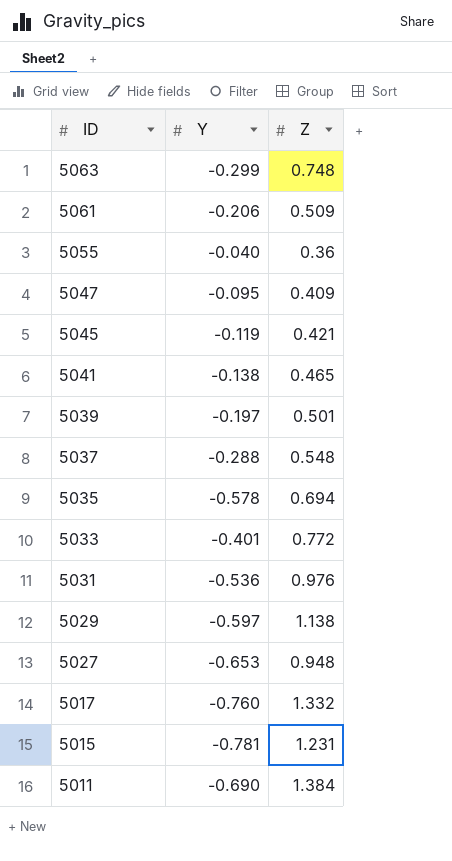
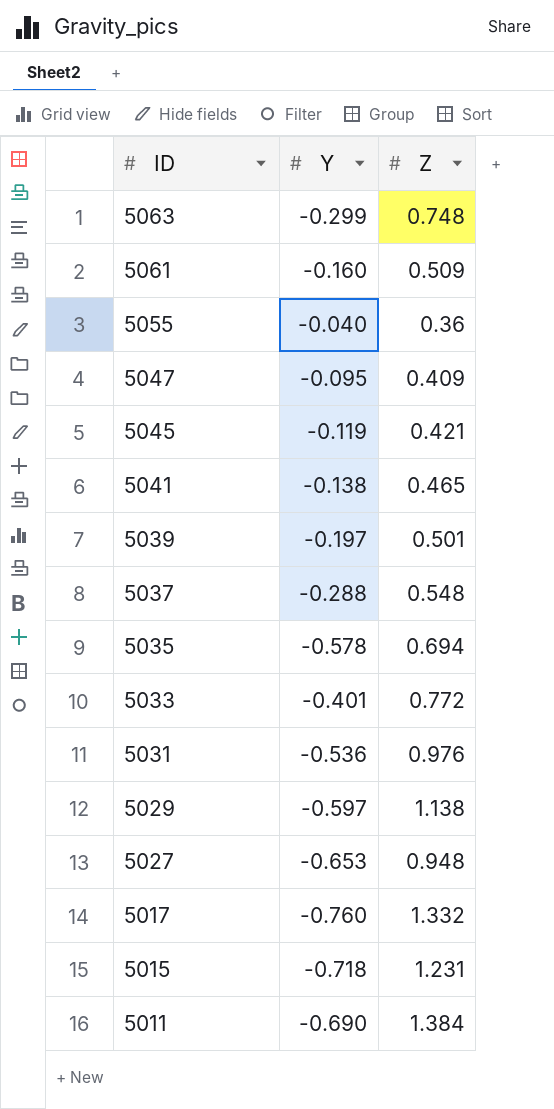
5061 | Y: -0.206 -> -0.160
5015 | Y: -0.781 -> -0.718

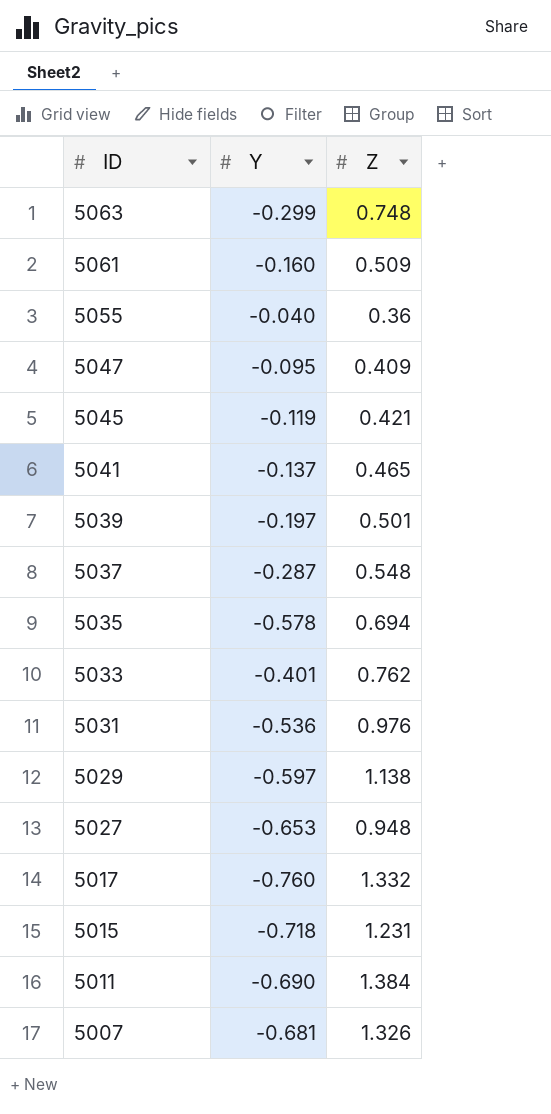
5041 | Y: -0.138 -> -0.137
5037 | Y: -0.288 -> -0.287
5033 | Z: 0.772 -> 0.762
row 5007: none -> -0.681 | 1.326

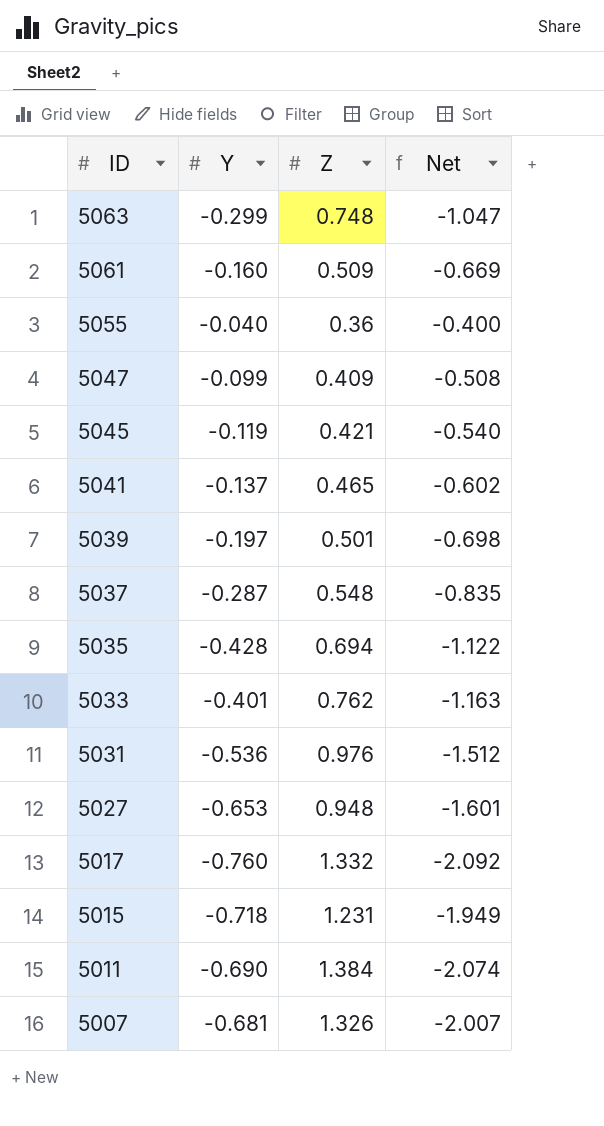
column Net | formula: none -> [Y] - [Z]
row 5029: -0.597 | 1.138 -> none
5047 | Y: -0.095 -> -0.099
5035 | Y: -0.578 -> -0.428

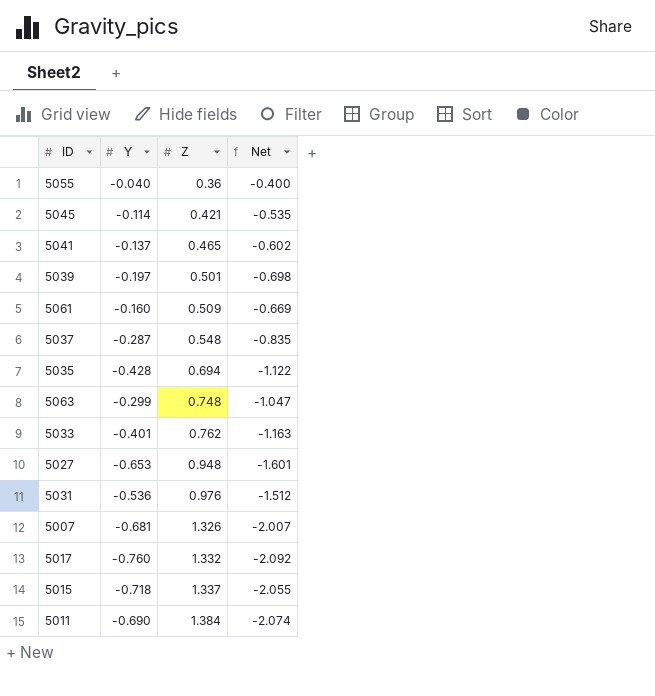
row order: ID descending -> Z ascending
row 5047: -0.099 | 0.409 | -0.508 -> none
5045 | Y: -0.119 -> -0.114
5045 | Net: -0.540 -> -0.535
5015 | Z: 1.231 -> 1.337
5015 | Net: -1.949 -> -2.055

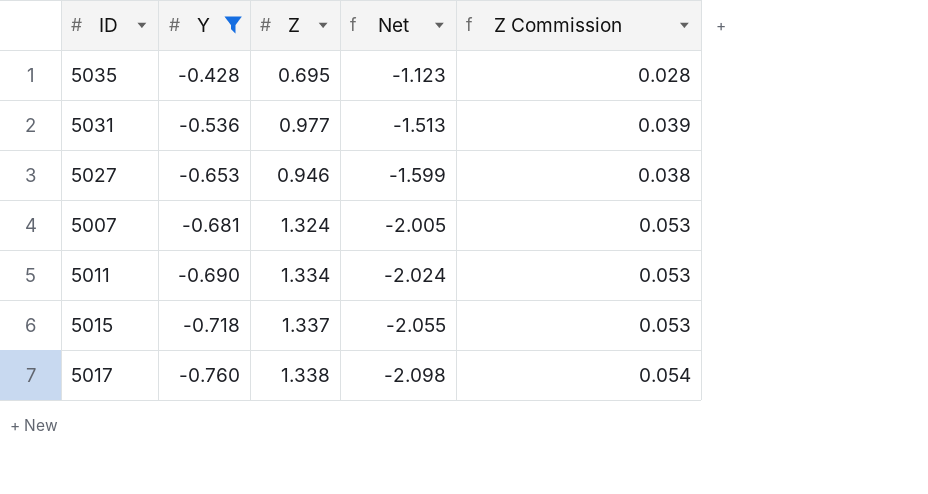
filter: none -> Y <= -0.428
row order: Z ascending -> Y descending
column Z Commission | formula: none -> [Z] * 0.04
5035 | Z: 0.694 -> 0.695
5035 | Net: -1.122 -> -1.123
5031 | Z: 0.976 -> 0.977
5031 | Net: -1.512 -> -1.513
5027 | Z: 0.948 -> 0.946
5027 | Net: -1.601 -> -1.599
5007 | Z: 1.326 -> 1.324
5007 | Net: -2.007 -> -2.005
5011 | Z: 1.384 -> 1.334
5011 | Net: -2.074 -> -2.024
5017 | Z: 1.332 -> 1.338
5017 | Net: -2.092 -> -2.098

